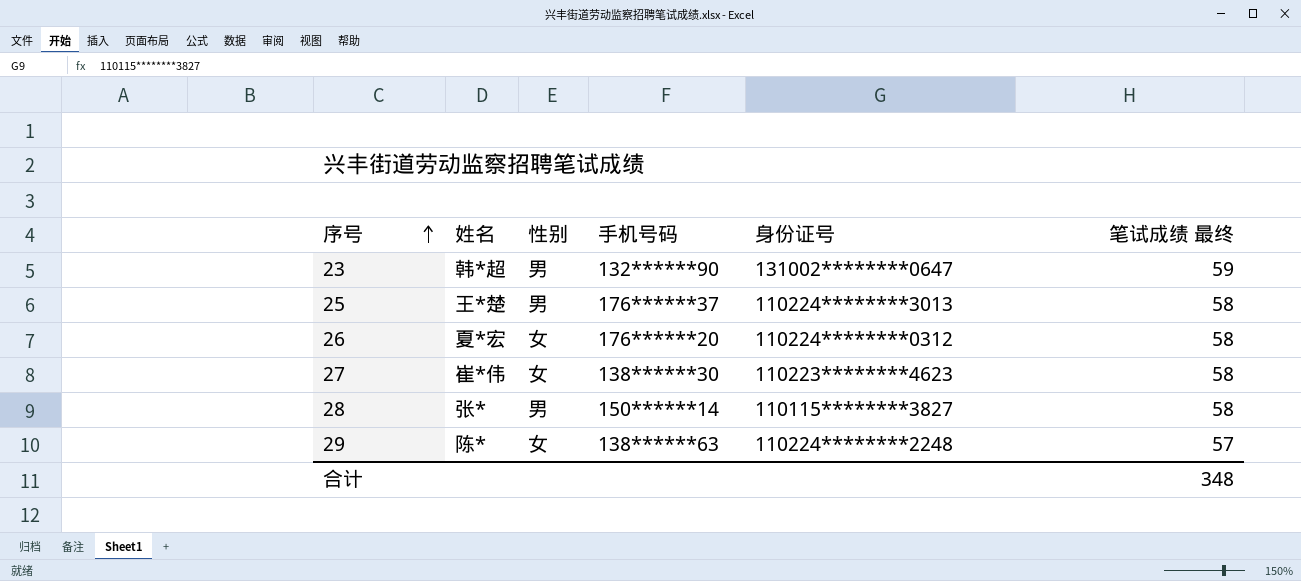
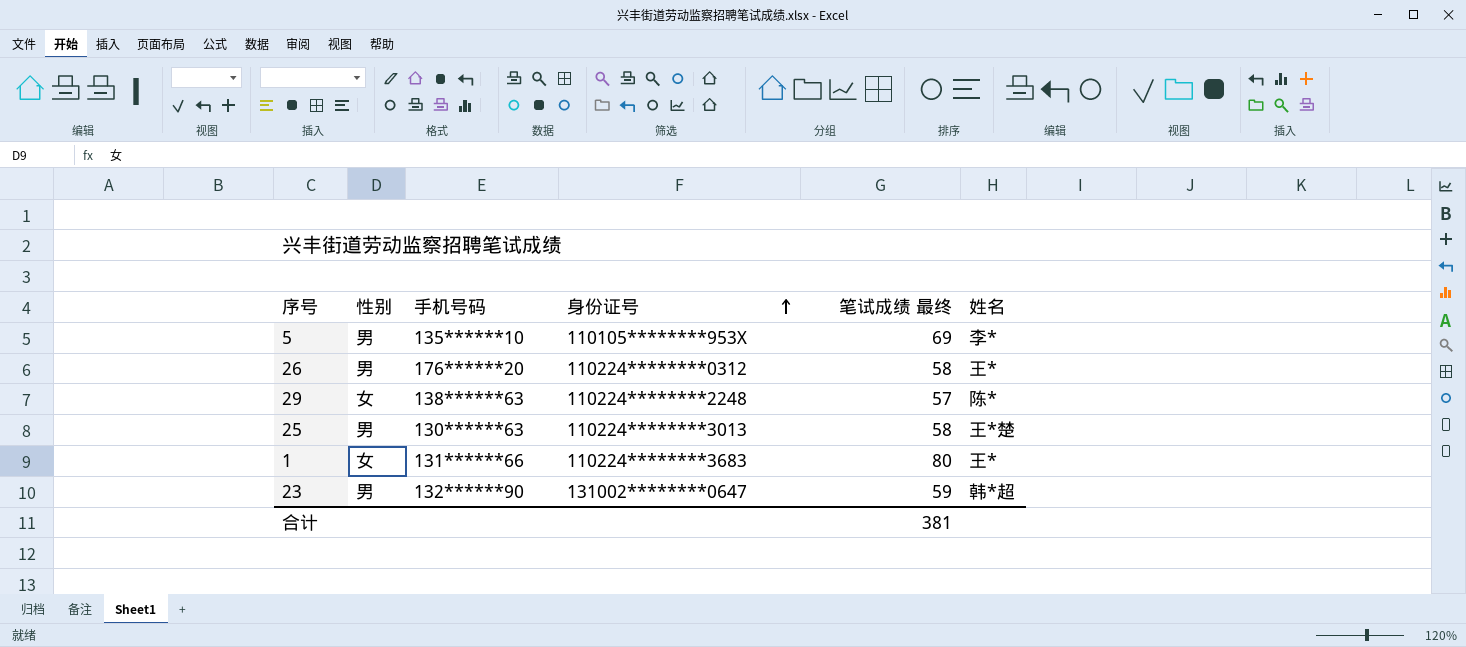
row order: 序号 ascending -> 身份证号 ascending
column 姓名 | position: 2 -> 6
row 27: 崔*伟 | 女 | 138******30 | 110223********4623 | 58 -> none
row 28: 张* | 男 | 150******14 | 110115********3827 | 58 -> none
row 5: none -> 男 | 135******10 | 110105********953X | 69 | 李*
26 | 性别: 女 -> 男
26 | 姓名: 夏*宏 -> 王*
25 | 手机号码: 176******37 -> 130******63
row 1: none -> 女 | 131******66 | 110224********3683 | 80 | 王*
合计 | 笔试成绩 最终: 348 -> 381

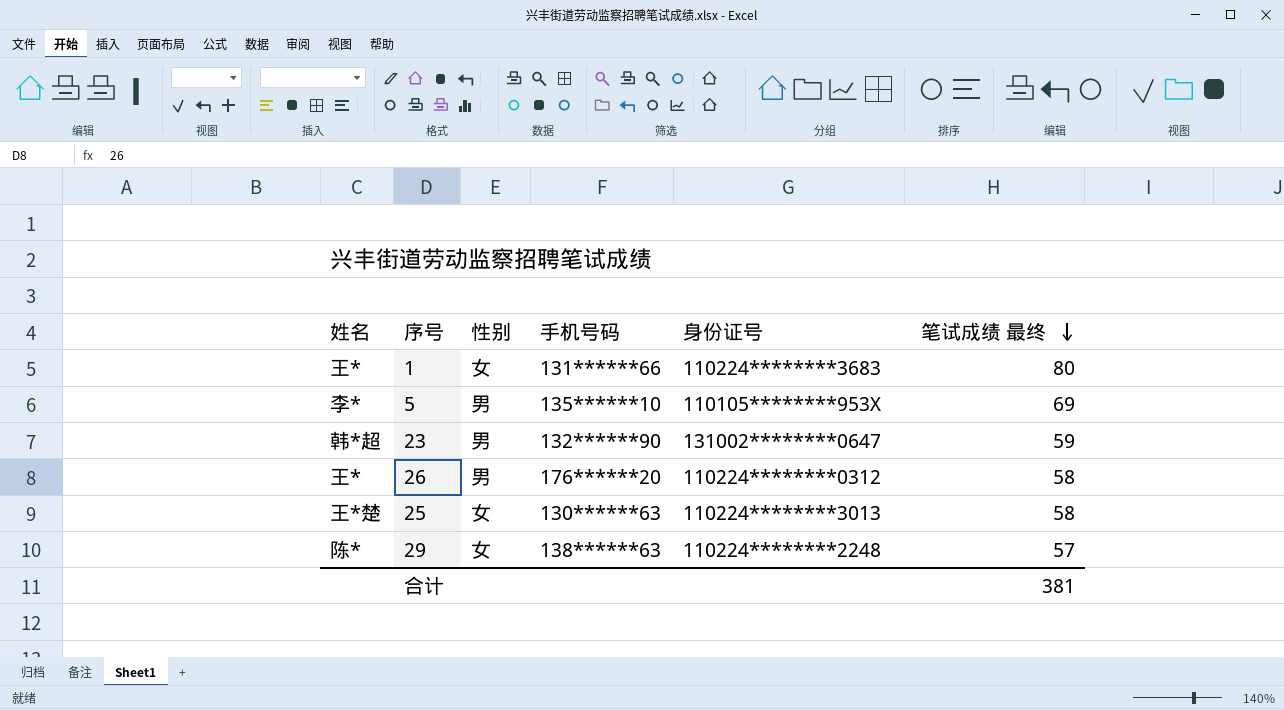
row order: 身份证号 ascending -> 笔试成绩 最终 descending
column 姓名 | position: 6 -> 1
25 | 性别: 男 -> 女

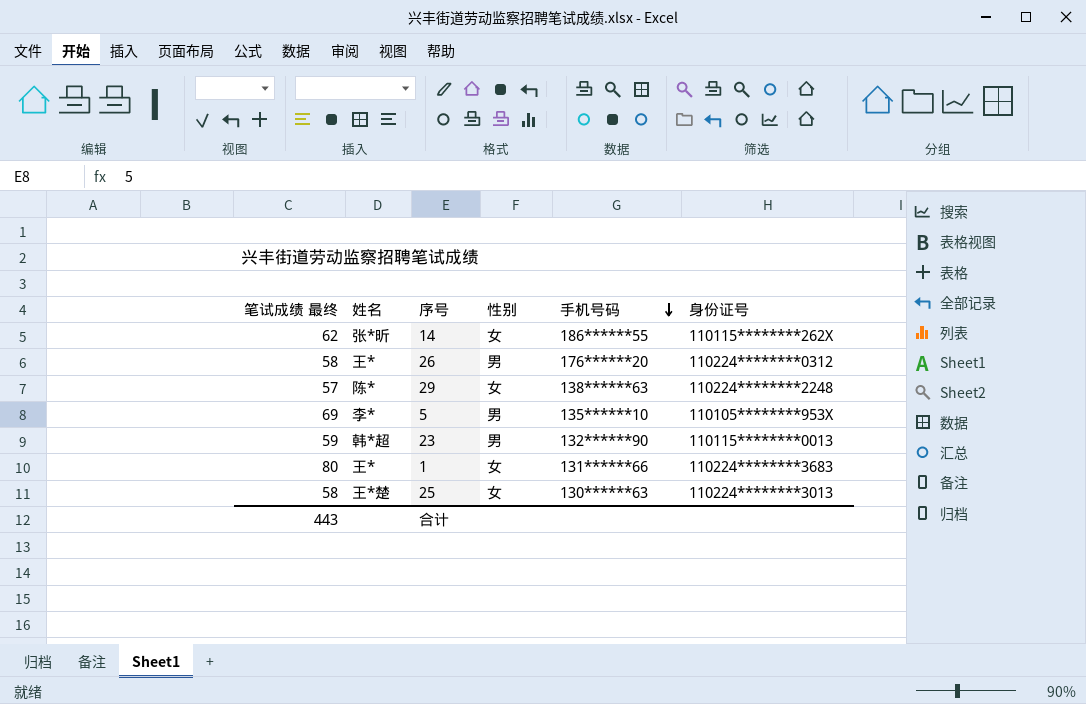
row order: 笔试成绩 最终 descending -> 手机号码 descending
column 笔试成绩 最终 | position: 6 -> 1
row 14: none -> 62 | 张*昕 | 女 | 186******55 | 110115********262X
23 | 身份证号: 131002********0647 -> 110115********0013
合计 | 笔试成绩 最终: 381 -> 443

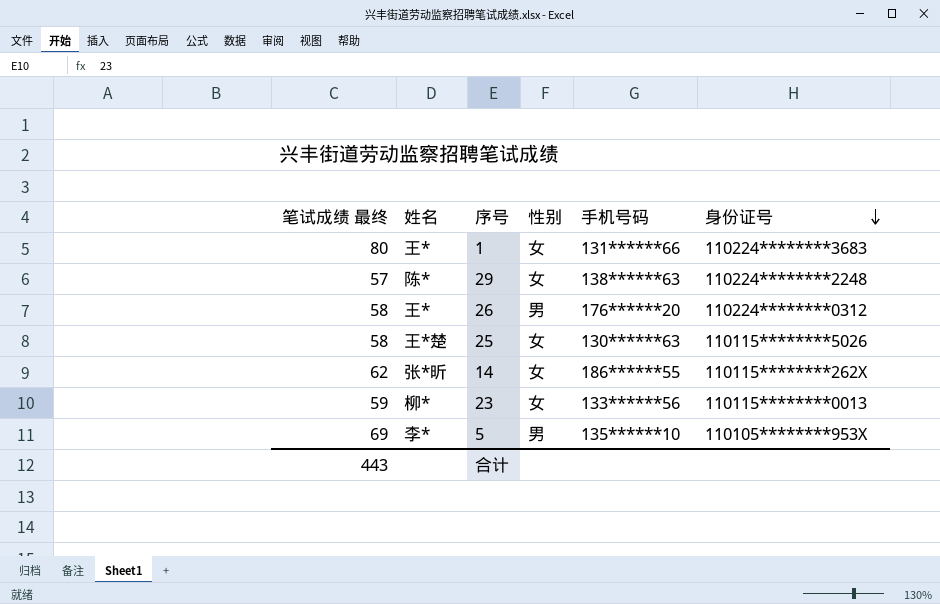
row order: 手机号码 descending -> 身份证号 descending
25 | 身份证号: 110224********3013 -> 110115********5026
23 | 姓名: 韩*超 -> 柳*
23 | 性别: 男 -> 女
23 | 手机号码: 132******90 -> 133******56

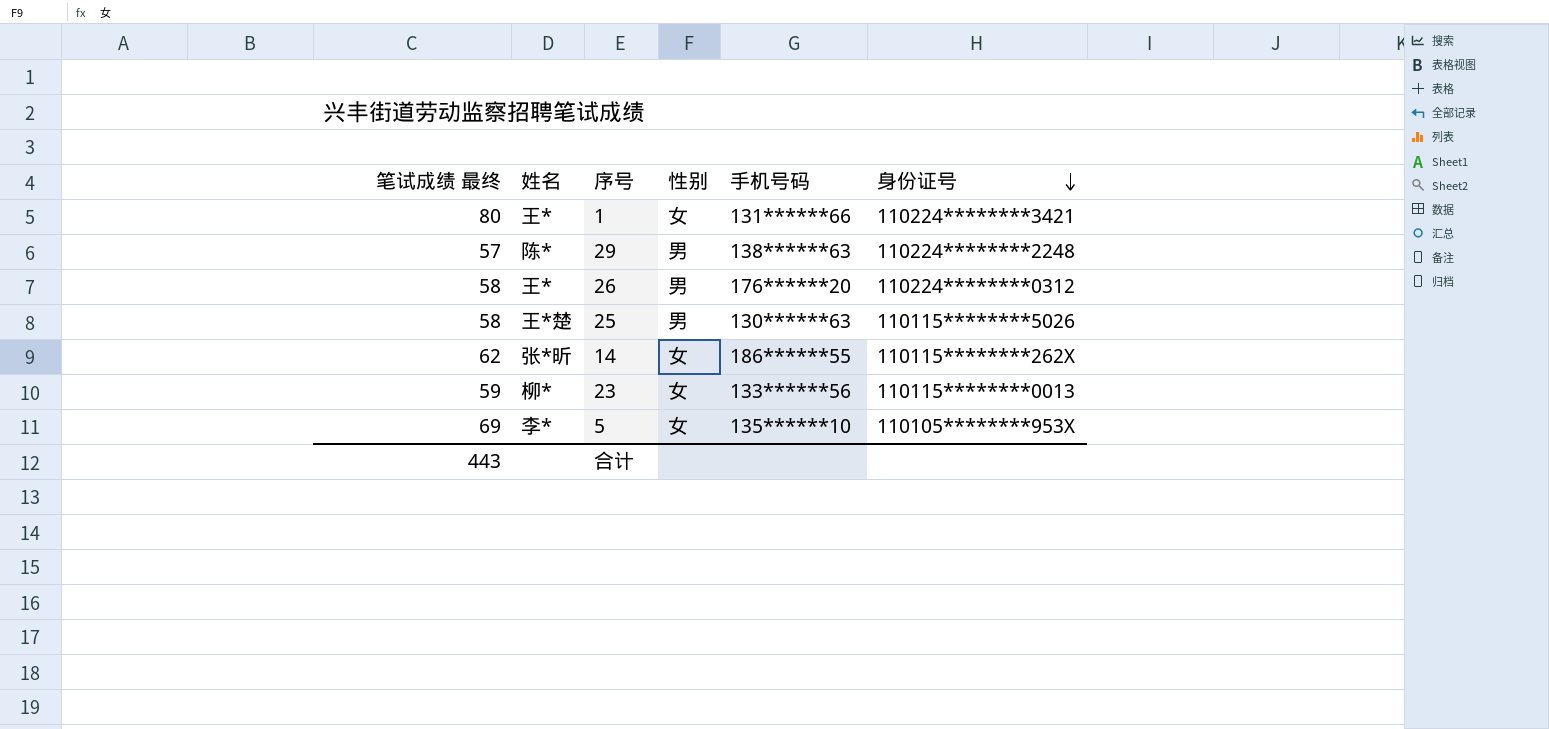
1 | 身份证号: 110224********3683 -> 110224********3421
29 | 性别: 女 -> 男
25 | 性别: 女 -> 男
5 | 性别: 男 -> 女

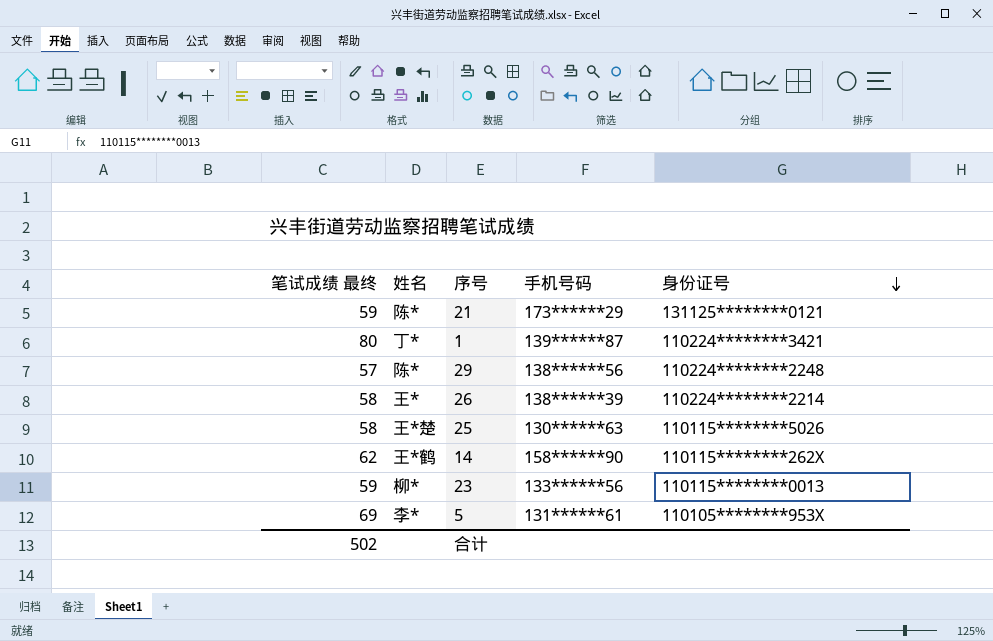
column 性别 | position: 4 -> none
row 21: none -> 59 | 陈* | 173******29 | 131125********0121
1 | 姓名: 王* -> 丁*
1 | 手机号码: 131******66 -> 139******87
29 | 手机号码: 138******63 -> 138******56
26 | 手机号码: 176******20 -> 138******39
26 | 身份证号: 110224********0312 -> 110224********2214
14 | 姓名: 张*昕 -> 王*鹤
14 | 手机号码: 186******55 -> 158******90
5 | 手机号码: 135******10 -> 131******61
合计 | 笔试成绩 最终: 443 -> 502

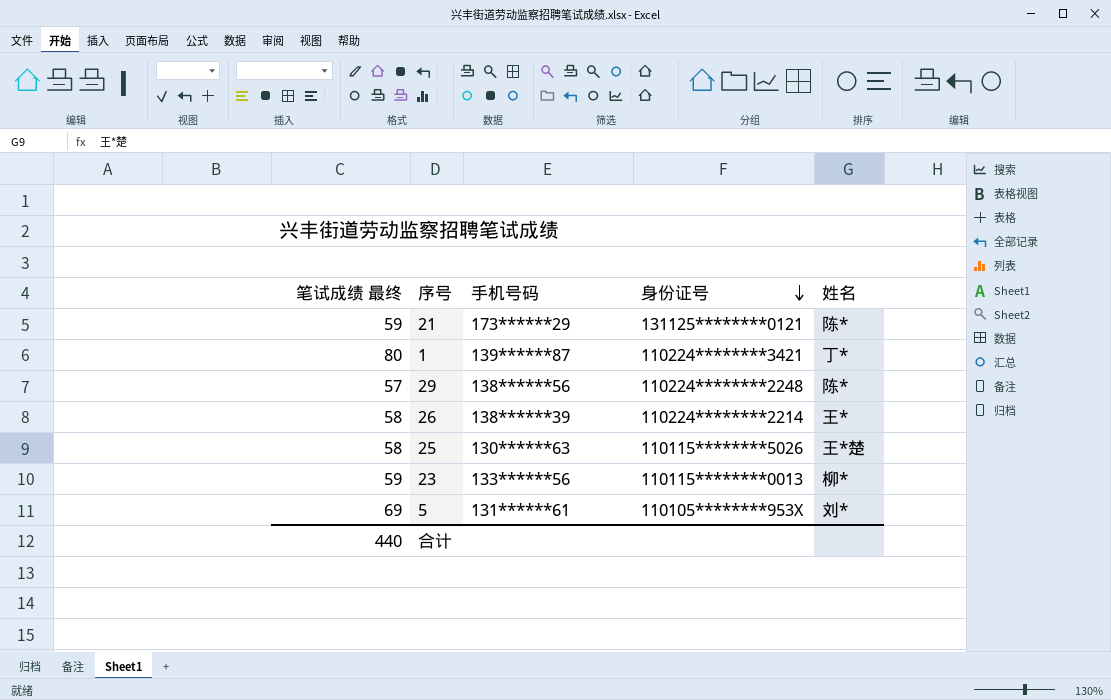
column 姓名 | position: 2 -> 5
row 14: 62 | 王*鹤 | 158******90 | 110115********262X -> none
5 | 姓名: 李* -> 刘*
合计 | 笔试成绩 最终: 502 -> 440

